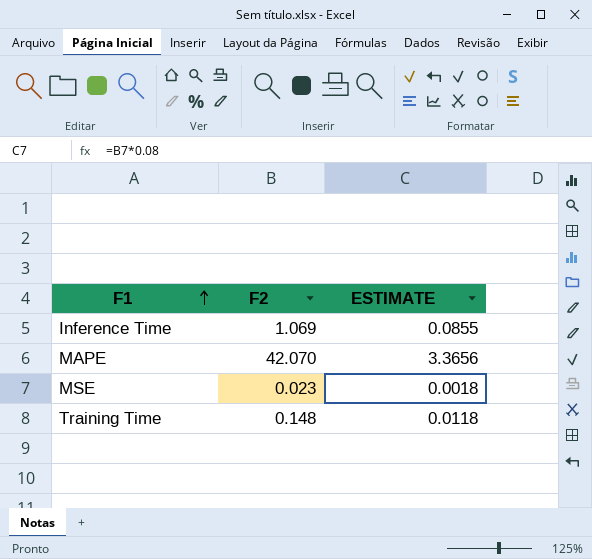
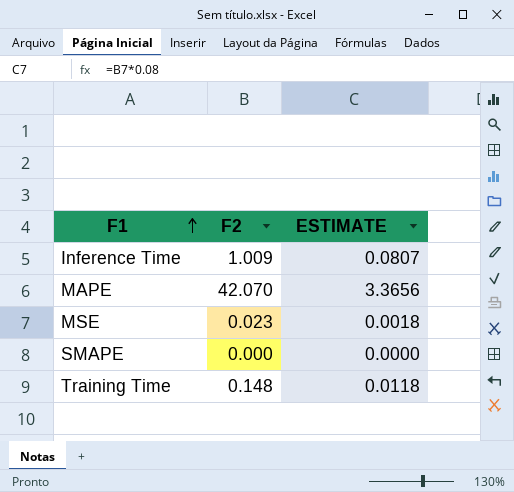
Inference Time | F2: 1.069 -> 1.009
Inference Time | ESTIMATE: 0.0855 -> 0.0807
row SMAPE: none -> 0.000 | 0.0000

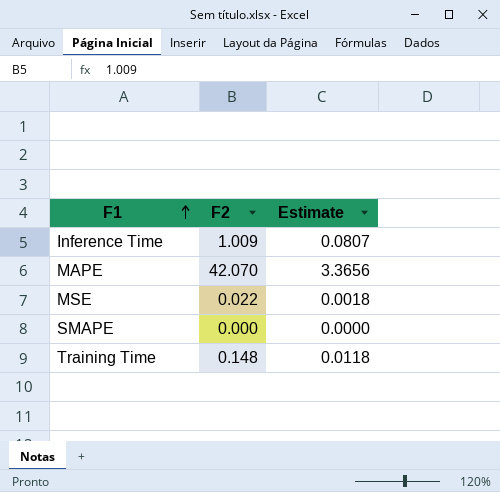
column name: ESTIMATE -> Estimate
MSE | F2: 0.023 -> 0.022

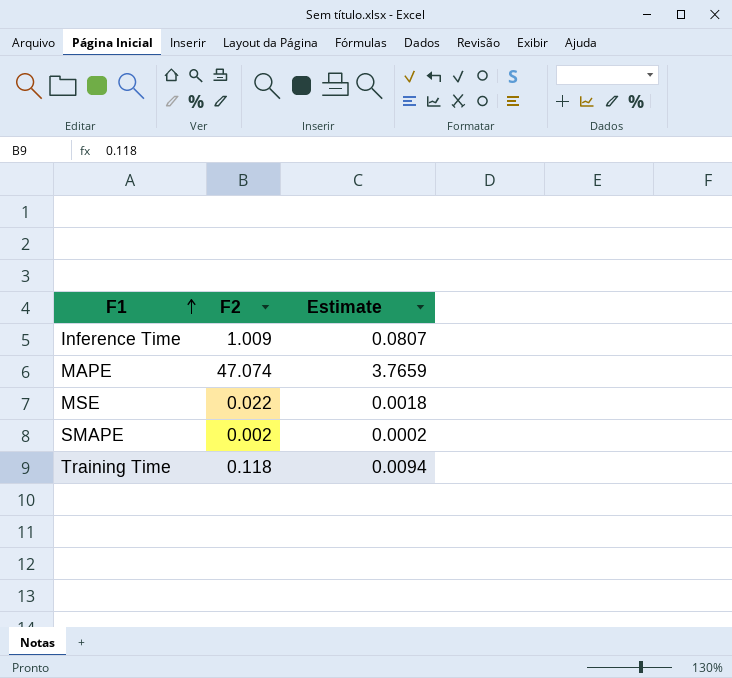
MAPE | F2: 42.070 -> 47.074
MAPE | Estimate: 3.3656 -> 3.7659
SMAPE | F2: 0.000 -> 0.002
SMAPE | Estimate: 0.0000 -> 0.0002
Training Time | F2: 0.148 -> 0.118
Training Time | Estimate: 0.0118 -> 0.0094

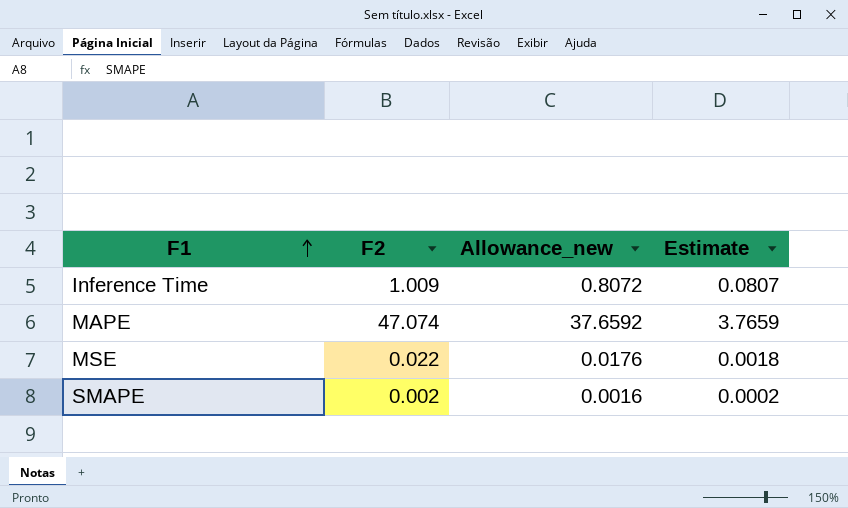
column Allowance_new | formula: none -> [F2] * 0.8
row Training Time: 0.118 | 0.0094 -> none

